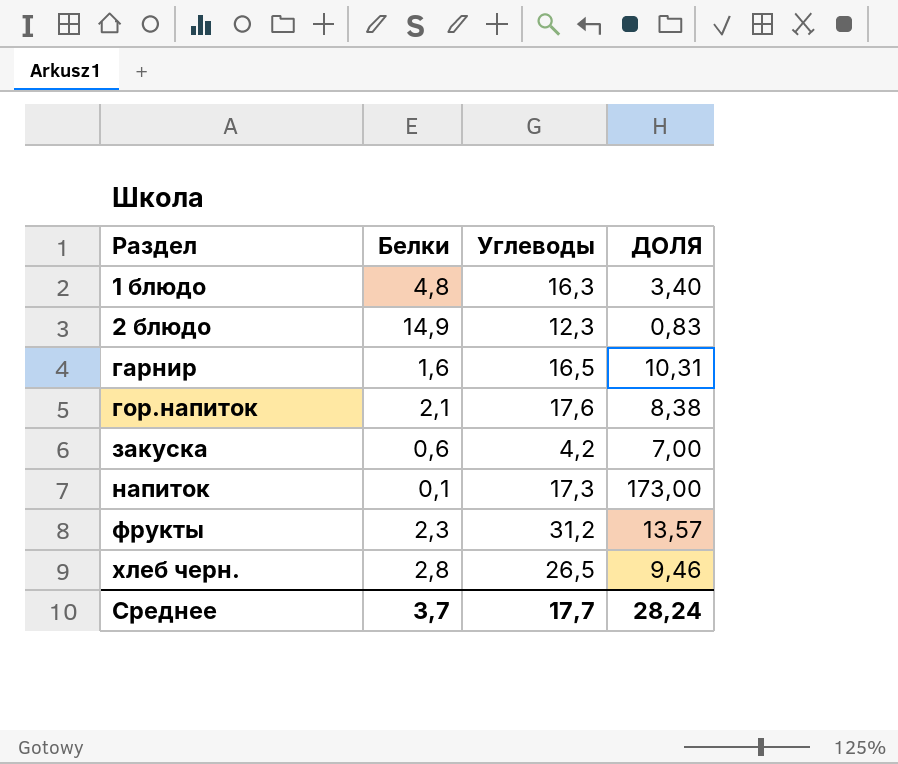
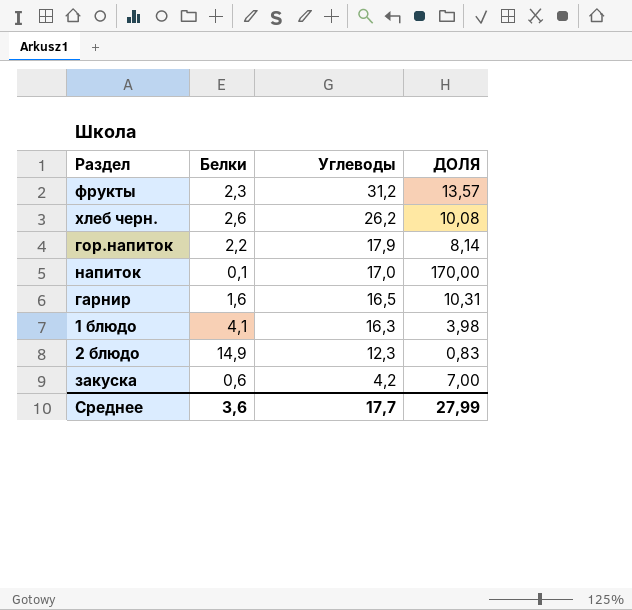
row order: Раздел ascending -> Углеводы descending
хлеб черн. | Белки: 2,8 -> 2,6
хлеб черн. | Углеводы: 26,5 -> 26,2
хлеб черн. | ДОЛЯ: 9,46 -> 10,08
гор.напиток | Белки: 2,1 -> 2,2
гор.напиток | Углеводы: 17,6 -> 17,9
гор.напиток | ДОЛЯ: 8,38 -> 8,14
напиток | Углеводы: 17,3 -> 17,0
напиток | ДОЛЯ: 173,00 -> 170,00
1 блюдо | Белки: 4,8 -> 4,1
1 блюдо | ДОЛЯ: 3,40 -> 3,98
Среднее | Белки: 3,7 -> 3,6
Среднее | ДОЛЯ: 28,24 -> 27,99

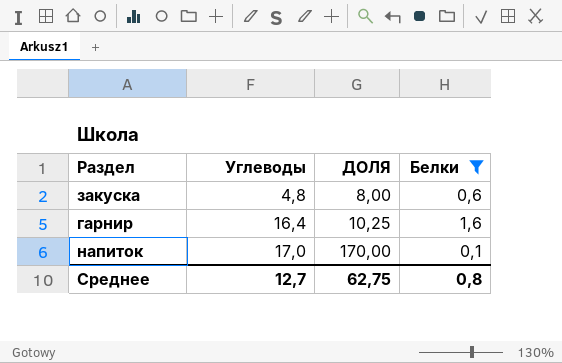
filter: none -> Белки <= 1,6
row order: Углеводы descending -> Углеводы ascending
column Белки | position: 2 -> 4
закуска | Углеводы: 4,2 -> 4,8
закуска | ДОЛЯ: 7,00 -> 8,00
гарнир | Углеводы: 16,5 -> 16,4
гарнир | ДОЛЯ: 10,31 -> 10,25
Среднее | Углеводы: 17,7 -> 12,7
Среднее | ДОЛЯ: 27,99 -> 62,75
Среднее | Белки: 3,6 -> 0,8

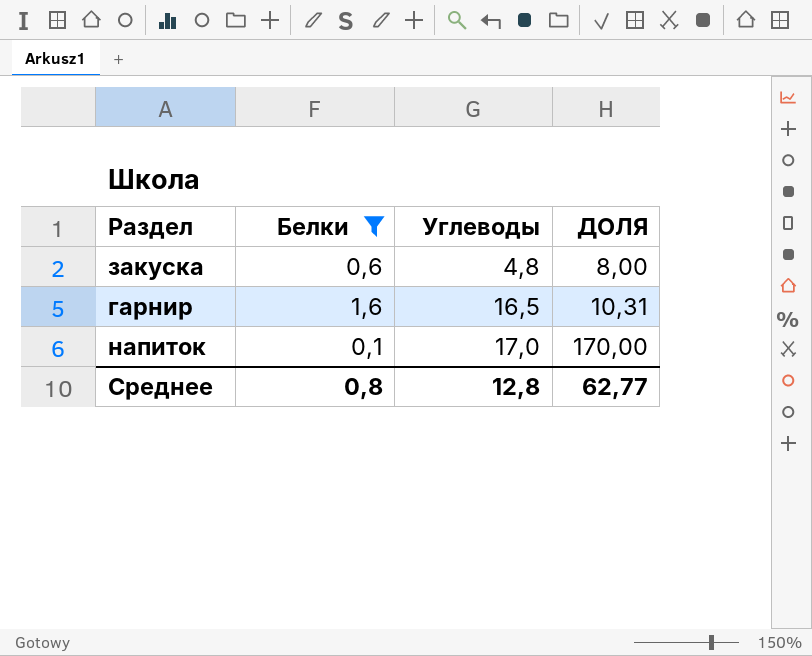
column Белки | position: 4 -> 2
гарнир | Углеводы: 16,4 -> 16,5
гарнир | ДОЛЯ: 10,25 -> 10,31
Среднее | Углеводы: 12,7 -> 12,8
Среднее | ДОЛЯ: 62,75 -> 62,77

